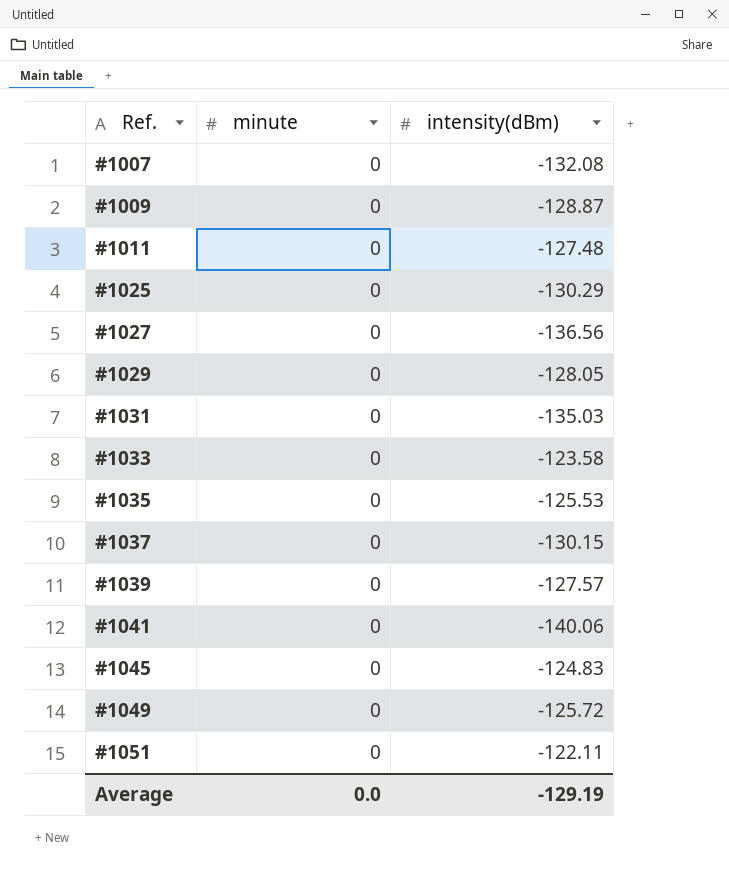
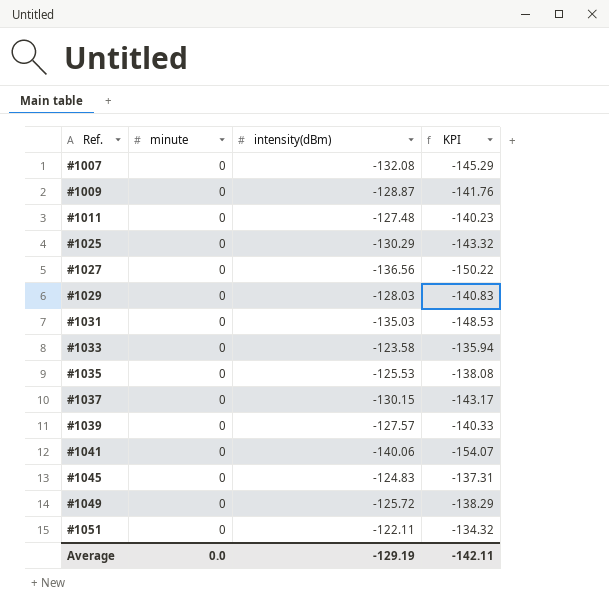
column KPI | formula: none -> [intensity(dBm)] * 1.1
#1029 | intensity(dBm): -128.05 -> -128.03

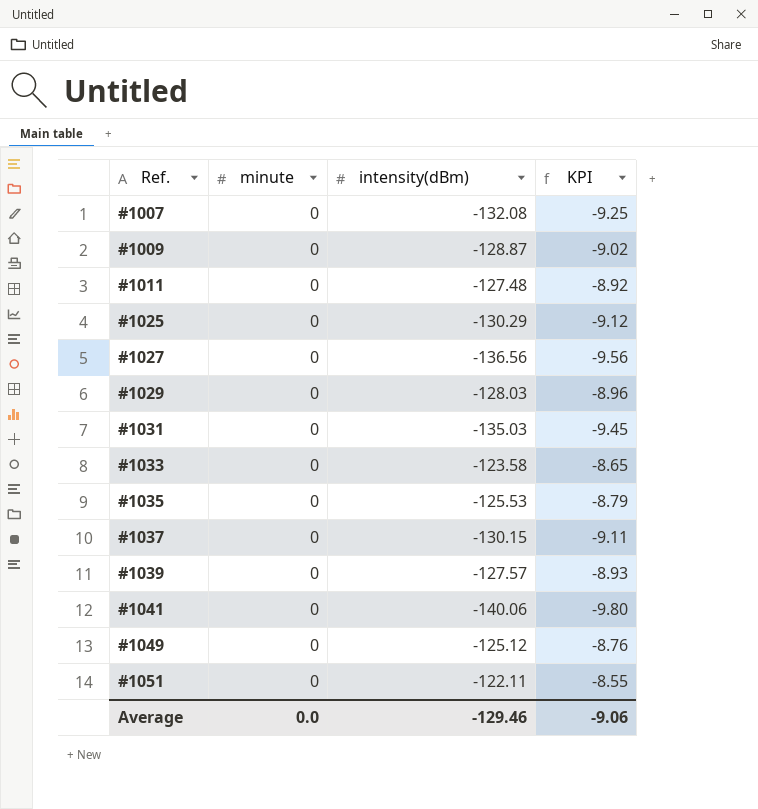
column KPI | formula: [intensity(dBm)] * 1.1 -> [intensity(dBm)] * 0.07
row #1045: 0 | -124.83 | -137.31 -> none
#1049 | intensity(dBm): -125.72 -> -125.12
Average | intensity(dBm): -129.19 -> -129.46
Average | KPI: -142.11 -> -9.06

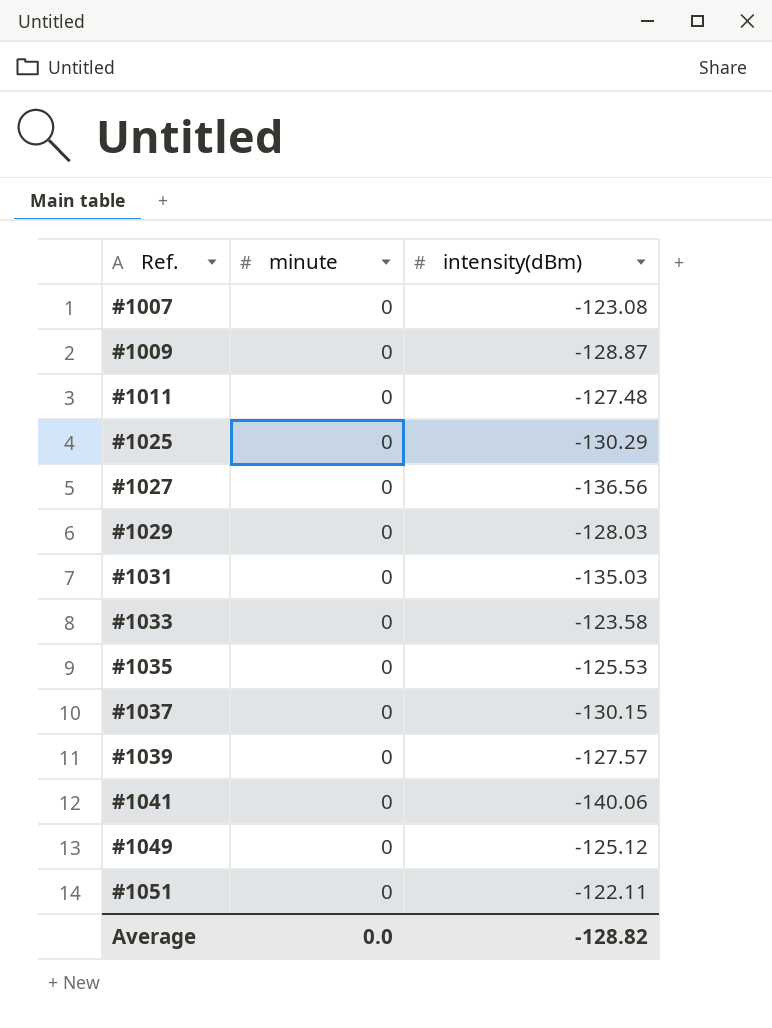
column KPI | formula: [intensity(dBm)] * 0.07 -> none
#1007 | intensity(dBm): -132.08 -> -123.08
Average | intensity(dBm): -129.46 -> -128.82

